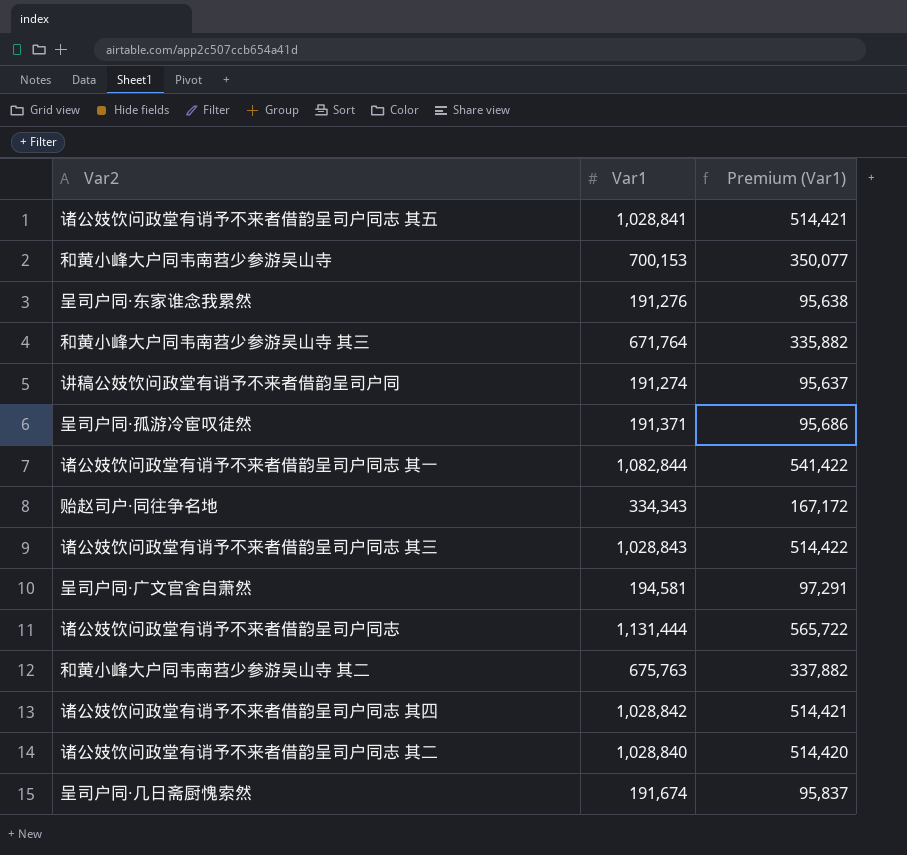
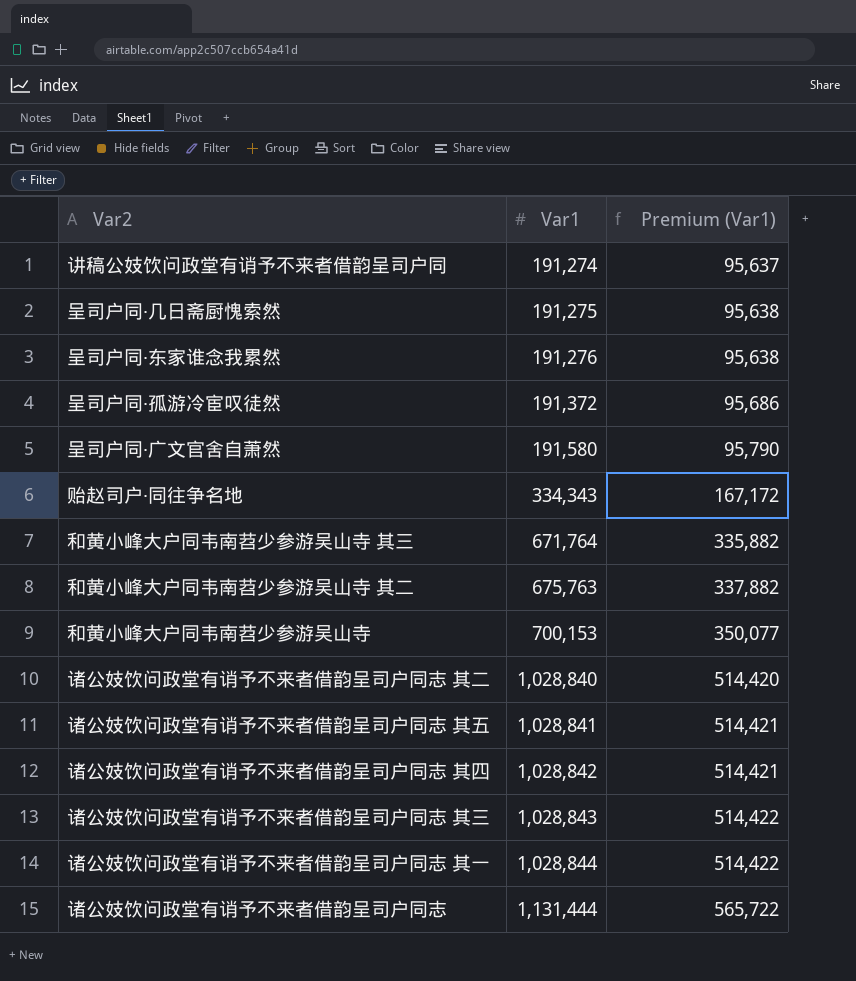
row order: none -> Var1 ascending
呈司户同·几日斋厨愧索然 | Var1: 191,674 -> 191,275
呈司户同·几日斋厨愧索然 | Premium (Var1): 95,837 -> 95,638
呈司户同·孤游冷宦叹徒然 | Var1: 191,371 -> 191,372
呈司户同·广文官舍自萧然 | Var1: 194,581 -> 191,580
呈司户同·广文官舍自萧然 | Premium (Var1): 97,291 -> 95,790
诸公妓饮问政堂有诮予不来者借韵呈司户同志 其一 | Var1: 1,082,844 -> 1,028,844
诸公妓饮问政堂有诮予不来者借韵呈司户同志 其一 | Premium (Var1): 541,422 -> 514,422

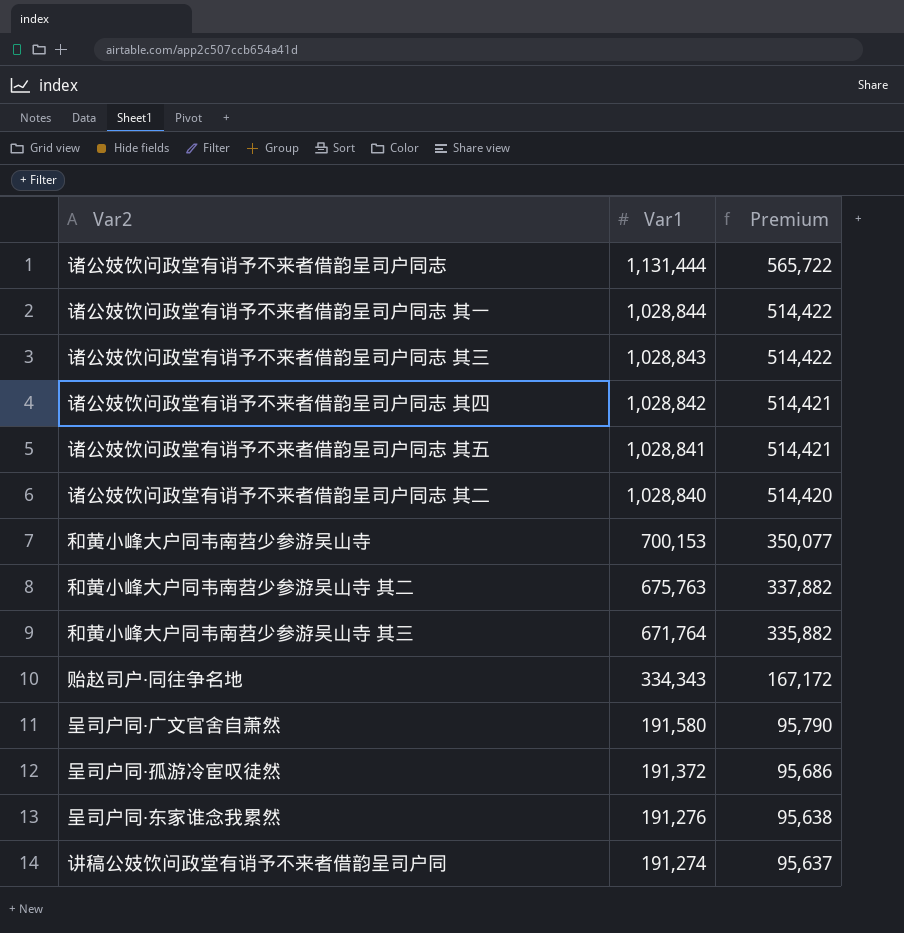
row order: Var1 ascending -> Var1 descending
column name: Premium (Var1) -> Premium
row 呈司户同·几日斋厨愧索然: 191,275 | 95,638 -> none

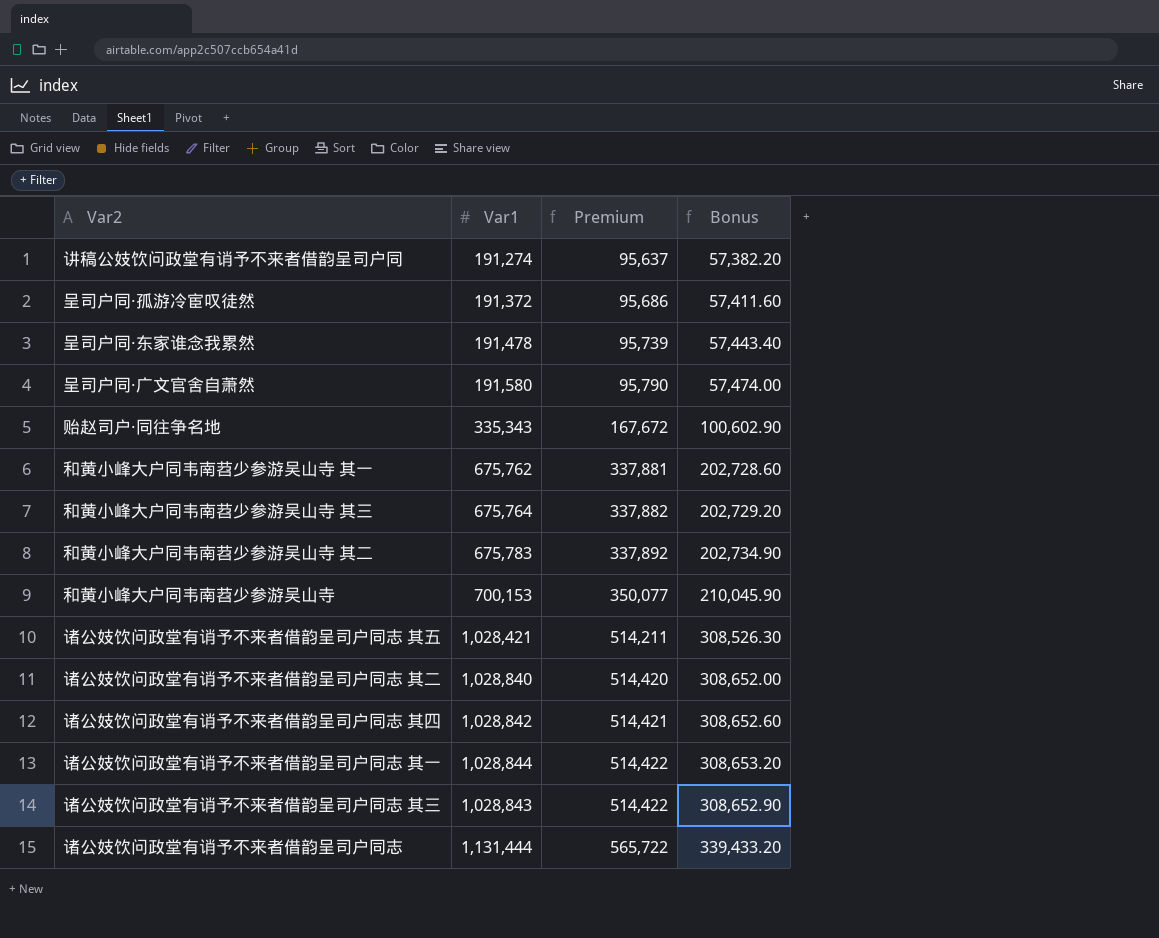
row order: Var1 descending -> Premium ascending
column Bonus | formula: none -> [Var1] * 0.3
呈司户同·东家谁念我累然 | Var1: 191,276 -> 191,478
呈司户同·东家谁念我累然 | Premium: 95,638 -> 95,739
贻赵司户·同往争名地 | Var1: 334,343 -> 335,343
贻赵司户·同往争名地 | Premium: 167,172 -> 167,672
row 和黄小峰大户同韦南苕少参游吴山寺 其一: none -> 675,762 | 337,881 | 202,728.60
和黄小峰大户同韦南苕少参游吴山寺 其三 | Var1: 671,764 -> 675,764
和黄小峰大户同韦南苕少参游吴山寺 其三 | Premium: 335,882 -> 337,882
和黄小峰大户同韦南苕少参游吴山寺 其二 | Var1: 675,763 -> 675,783
和黄小峰大户同韦南苕少参游吴山寺 其二 | Premium: 337,882 -> 337,892
诸公妓饮问政堂有诮予不来者借韵呈司户同志 其五 | Var1: 1,028,841 -> 1,028,421
诸公妓饮问政堂有诮予不来者借韵呈司户同志 其五 | Premium: 514,421 -> 514,211

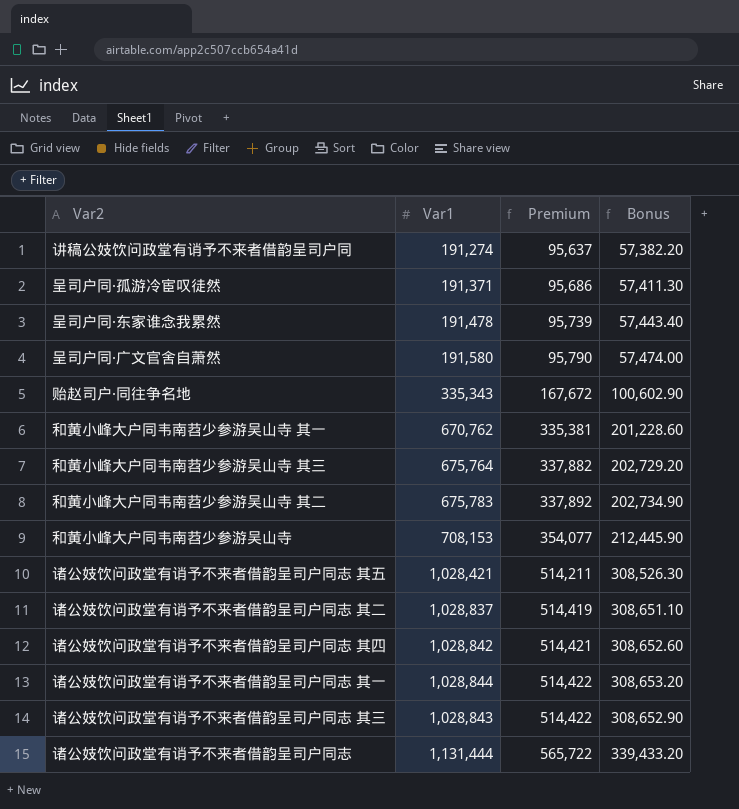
呈司户同·孤游冷宦叹徒然 | Var1: 191,372 -> 191,371
呈司户同·孤游冷宦叹徒然 | Bonus: 57,411.60 -> 57,411.30
和黄小峰大户同韦南苕少参游吴山寺 其一 | Var1: 675,762 -> 670,762
和黄小峰大户同韦南苕少参游吴山寺 其一 | Premium: 337,881 -> 335,381
和黄小峰大户同韦南苕少参游吴山寺 其一 | Bonus: 202,728.60 -> 201,228.60
和黄小峰大户同韦南苕少参游吴山寺 | Var1: 700,153 -> 708,153
和黄小峰大户同韦南苕少参游吴山寺 | Premium: 350,077 -> 354,077
和黄小峰大户同韦南苕少参游吴山寺 | Bonus: 210,045.90 -> 212,445.90
诸公妓饮问政堂有诮予不来者借韵呈司户同志 其二 | Var1: 1,028,840 -> 1,028,837
诸公妓饮问政堂有诮予不来者借韵呈司户同志 其二 | Premium: 514,420 -> 514,419
诸公妓饮问政堂有诮予不来者借韵呈司户同志 其二 | Bonus: 308,652.00 -> 308,651.10

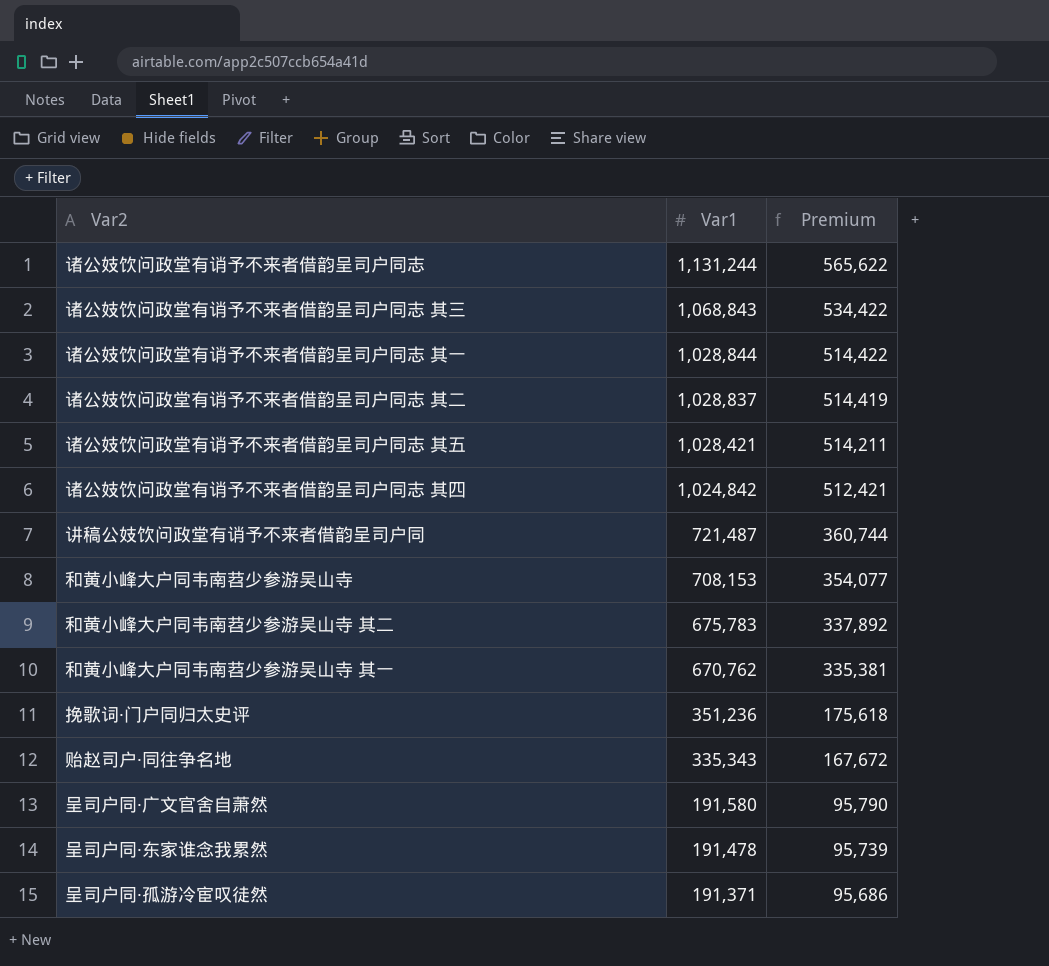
row order: Premium ascending -> Var1 descending
column Bonus | formula: [Var1] * 0.3 -> none
row 和黄小峰大户同韦南苕少参游吴山寺 其三: 675,764 | 337,882 | 202,729.20 -> none
诸公妓饮问政堂有诮予不来者借韵呈司户同志 | Var1: 1,131,444 -> 1,131,244
诸公妓饮问政堂有诮予不来者借韵呈司户同志 | Premium: 565,722 -> 565,622
诸公妓饮问政堂有诮予不来者借韵呈司户同志 其三 | Var1: 1,028,843 -> 1,068,843
诸公妓饮问政堂有诮予不来者借韵呈司户同志 其三 | Premium: 514,422 -> 534,422
诸公妓饮问政堂有诮予不来者借韵呈司户同志 其四 | Var1: 1,028,842 -> 1,024,842
诸公妓饮问政堂有诮予不来者借韵呈司户同志 其四 | Premium: 514,421 -> 512,421
讲稿公妓饮问政堂有诮予不来者借韵呈司户同 | Var1: 191,274 -> 721,487
讲稿公妓饮问政堂有诮予不来者借韵呈司户同 | Premium: 95,637 -> 360,744
row 挽歌词·门户同归太史评: none -> 351,236 | 175,618

